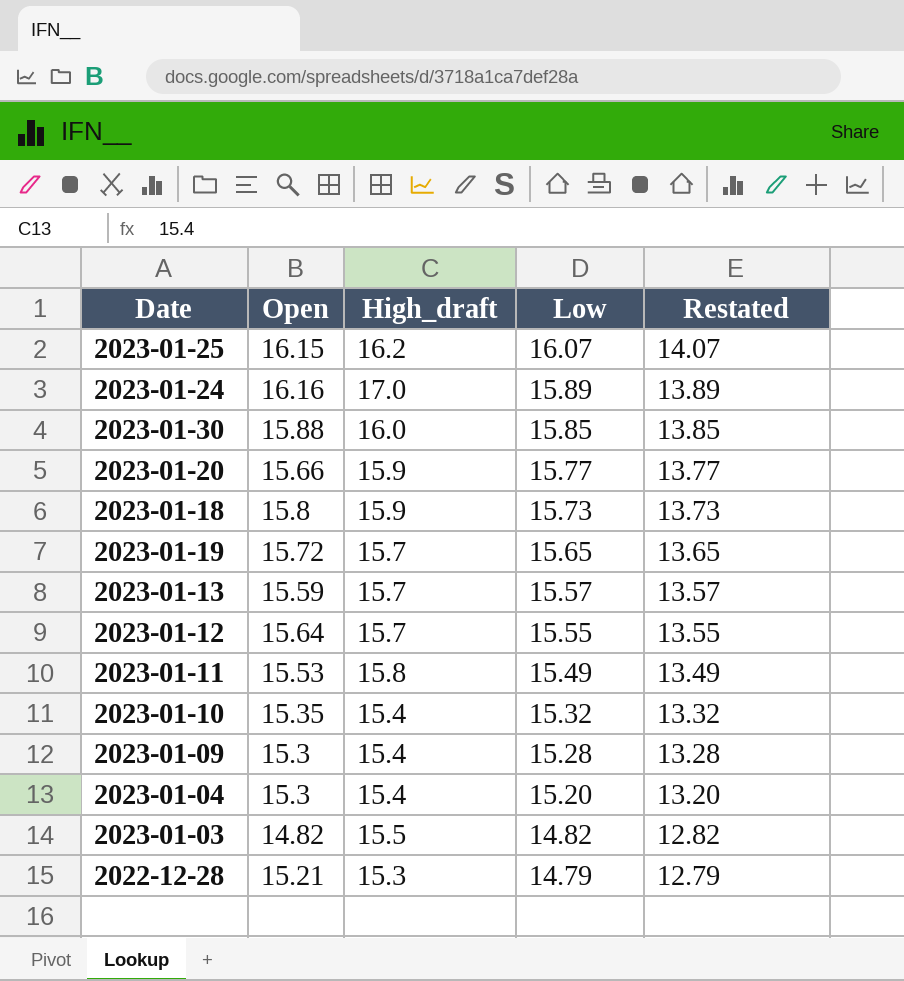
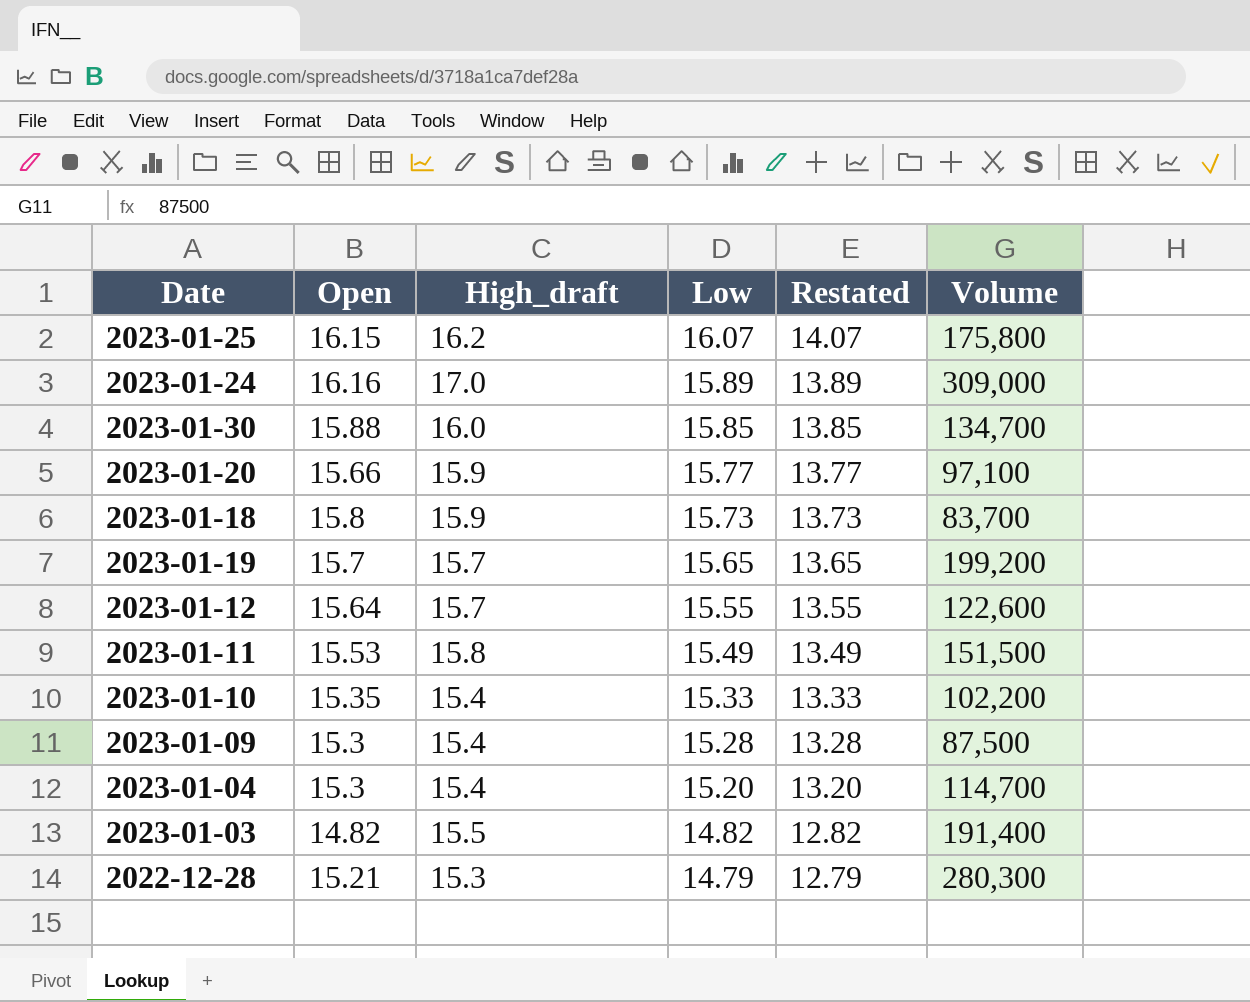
column Volume | position: none -> 6
row 2023-01-13: 15.59 | 15.7 | 15.57 | 13.57 -> none
2023-01-19 | Open: 15.72 -> 15.7
2023-01-10 | Low: 15.32 -> 15.33
2023-01-10 | Restated: 13.32 -> 13.33

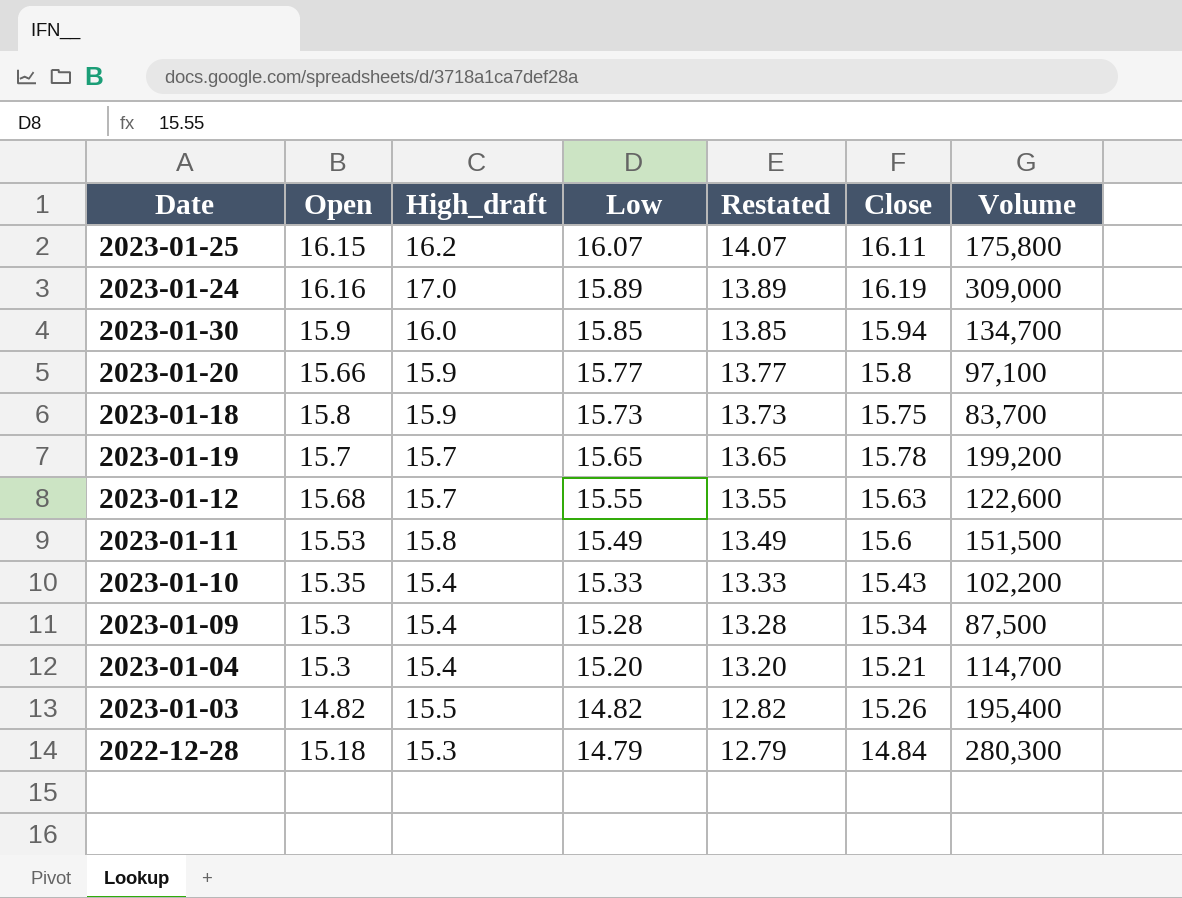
column Close | position: none -> 6
2023-01-30 | Open: 15.88 -> 15.9
2023-01-12 | Open: 15.64 -> 15.68
2023-01-03 | Volume: 191,400 -> 195,400
2022-12-28 | Open: 15.21 -> 15.18

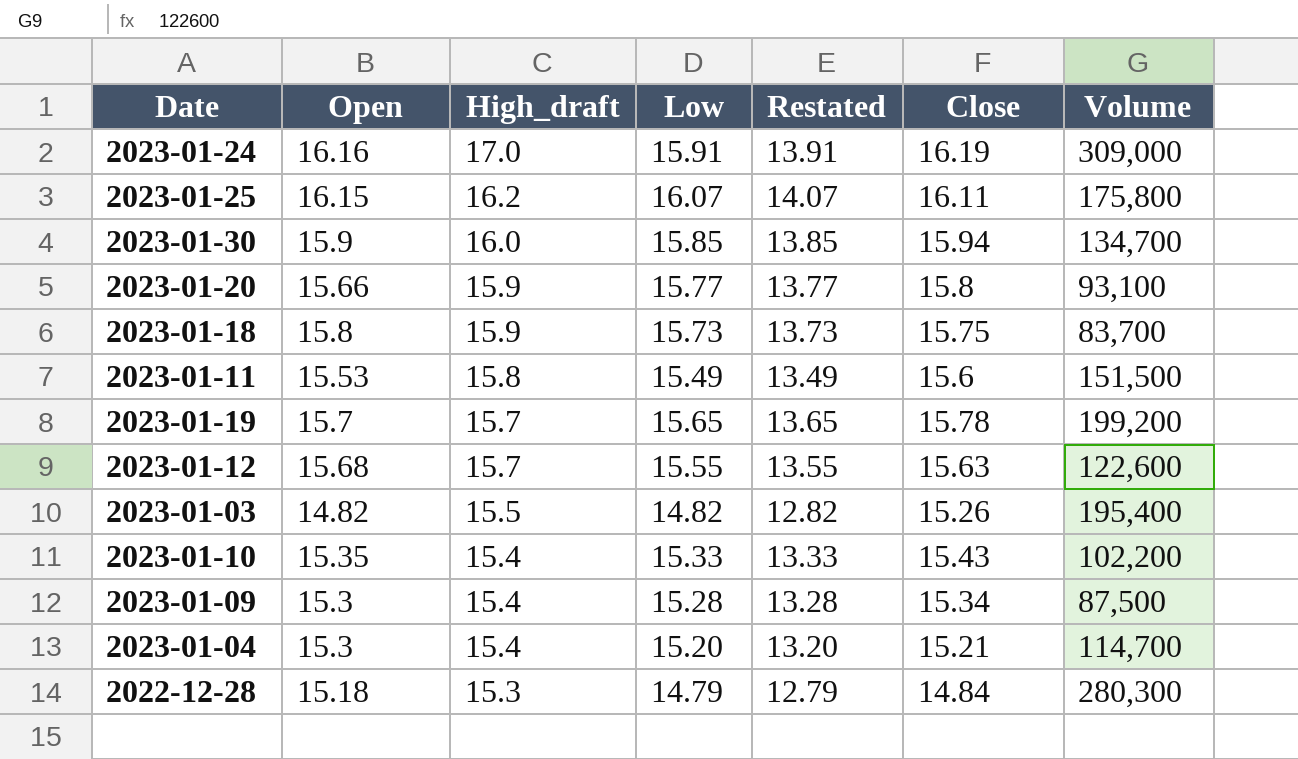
row order: Low descending -> High_draft descending
2023-01-24 | Low: 15.89 -> 15.91
2023-01-24 | Restated: 13.89 -> 13.91
2023-01-20 | Volume: 97,100 -> 93,100

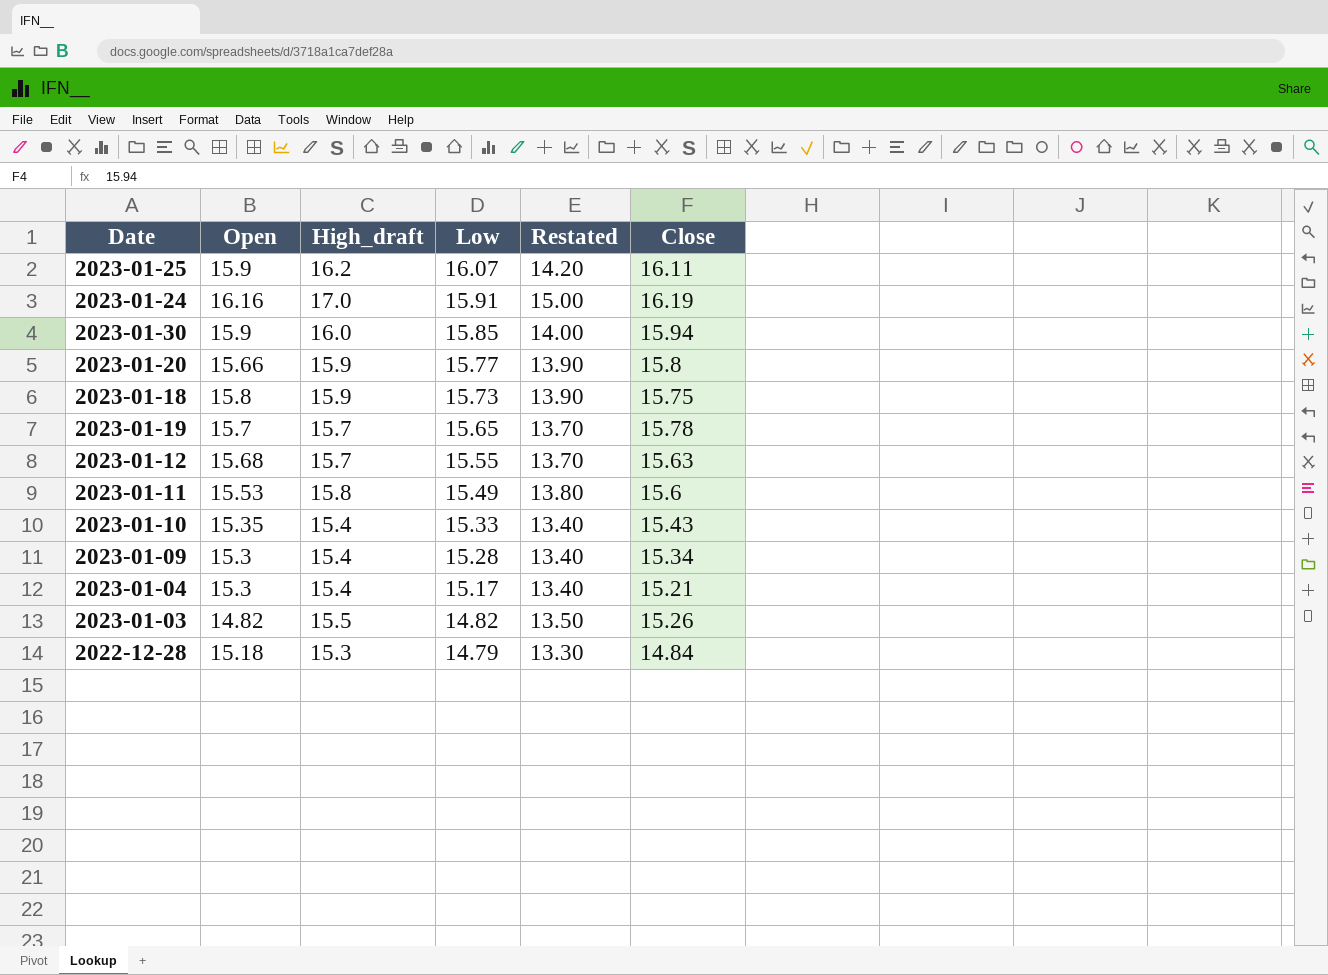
row order: High_draft descending -> Low descending
column Volume | position: 7 -> none
column Restated | formula: [Low] - 2 -> [High_draft] - 2
2023-01-25 | Open: 16.15 -> 15.9
2023-01-04 | Low: 15.20 -> 15.17

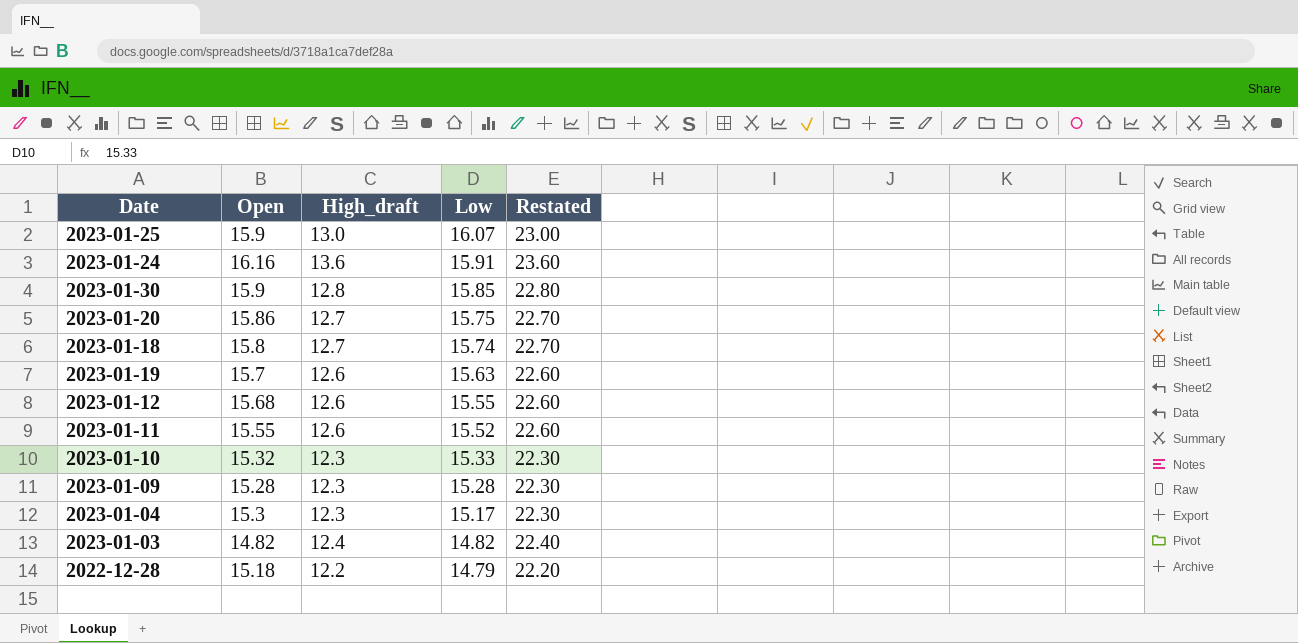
column Close | position: 6 -> none
column Restated | formula: [High_draft] - 2 -> [High_draft] + 10
2023-01-25 | High_draft: 16.2 -> 13.0
2023-01-24 | High_draft: 17.0 -> 13.6
2023-01-30 | High_draft: 16.0 -> 12.8
2023-01-20 | Open: 15.66 -> 15.86
2023-01-20 | High_draft: 15.9 -> 12.7
2023-01-20 | Low: 15.77 -> 15.75
2023-01-18 | High_draft: 15.9 -> 12.7
2023-01-18 | Low: 15.73 -> 15.74
2023-01-19 | High_draft: 15.7 -> 12.6
2023-01-19 | Low: 15.65 -> 15.63
2023-01-12 | High_draft: 15.7 -> 12.6
2023-01-11 | Open: 15.53 -> 15.55
2023-01-11 | High_draft: 15.8 -> 12.6
2023-01-11 | Low: 15.49 -> 15.52
2023-01-10 | Open: 15.35 -> 15.32
2023-01-10 | High_draft: 15.4 -> 12.3
2023-01-09 | Open: 15.3 -> 15.28
2023-01-09 | High_draft: 15.4 -> 12.3
2023-01-04 | High_draft: 15.4 -> 12.3
2023-01-03 | High_draft: 15.5 -> 12.4
2022-12-28 | High_draft: 15.3 -> 12.2

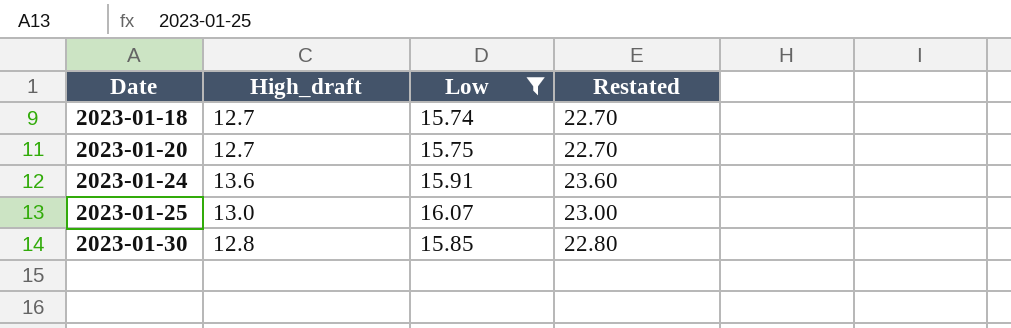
filter: none -> Low >= 15.74
row order: Low descending -> Date ascending
column Open | position: 2 -> none

